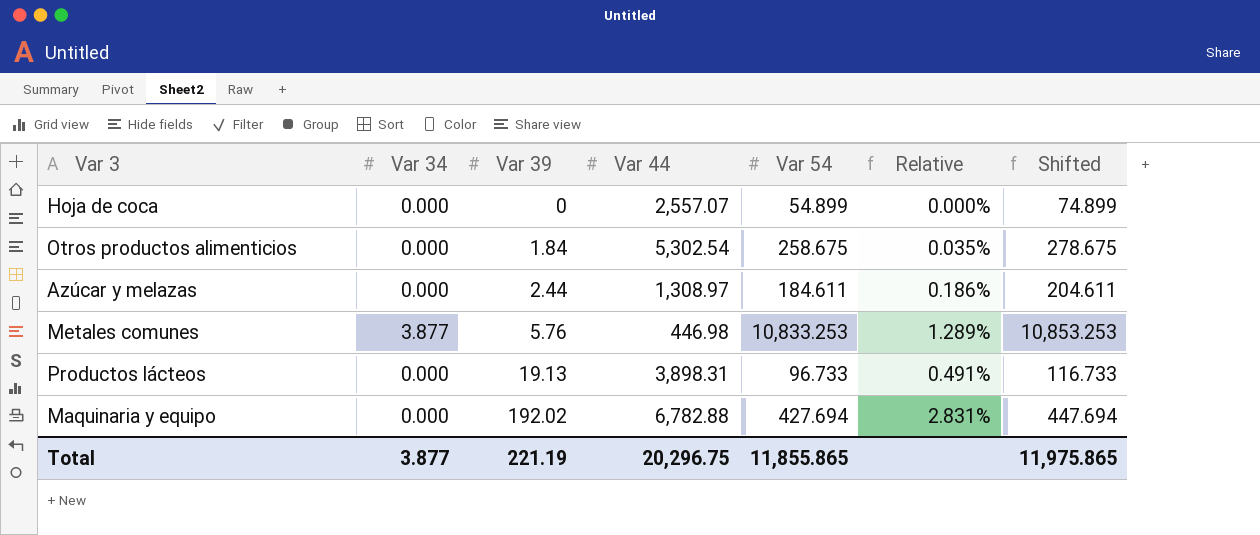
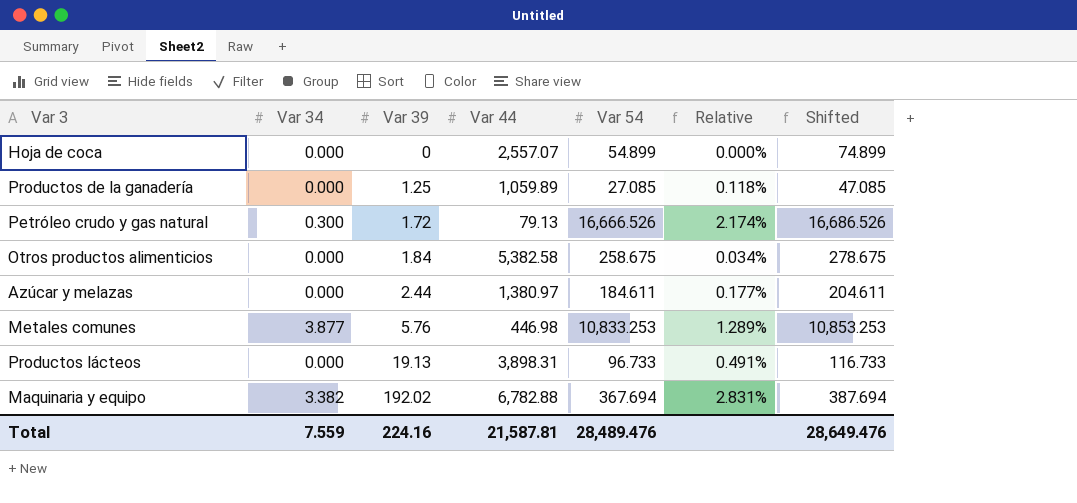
row Productos de la ganadería: none -> 0.000 | 1.25 | 1,059.89 | 27.085 | 0.118% | 47.085
row Petróleo crudo y gas natural: none -> 0.300 | 1.72 | 79.13 | 16,666.526 | 2.174% | 16,686.526
Otros productos alimenticios | Var 44: 5,302.54 -> 5,382.58
Otros productos alimenticios | Relative: 0.035% -> 0.034%
Azúcar y melazas | Var 44: 1,308.97 -> 1,380.97
Azúcar y melazas | Relative: 0.186% -> 0.177%
Maquinaria y equipo | Var 34: 0.000 -> 3.382
Maquinaria y equipo | Var 54: 427.694 -> 367.694
Maquinaria y equipo | Shifted: 447.694 -> 387.694
Total | Var 34: 3.877 -> 7.559
Total | Var 39: 221.19 -> 224.16
Total | Var 44: 20,296.75 -> 21,587.81
Total | Var 54: 11,855.865 -> 28,489.476
Total | Shifted: 11,975.865 -> 28,649.476

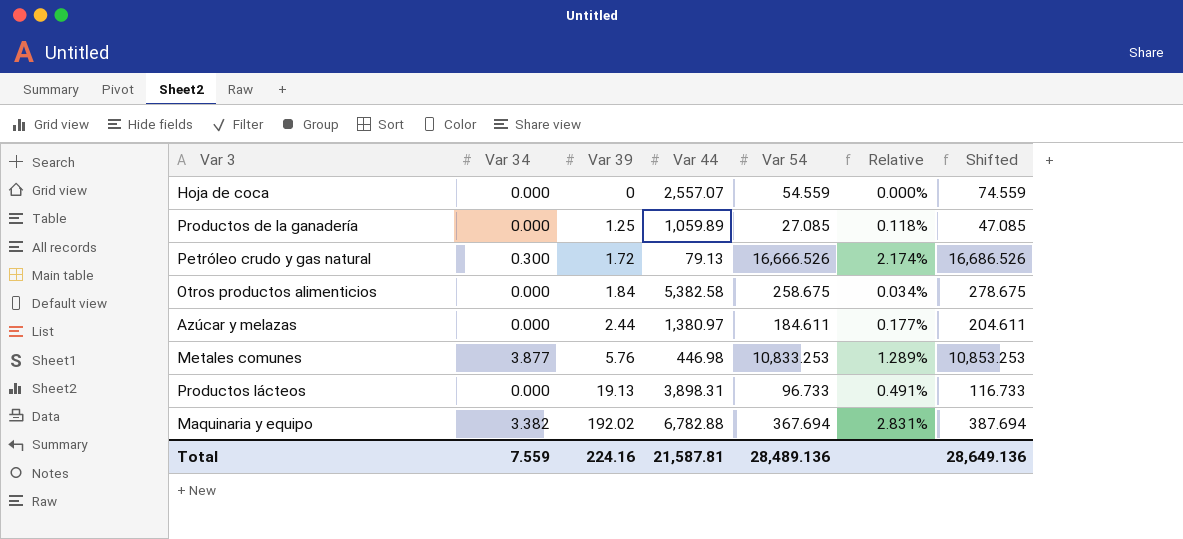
Hoja de coca | Var 54: 54.899 -> 54.559
Hoja de coca | Shifted: 74.899 -> 74.559
Total | Var 54: 28,489.476 -> 28,489.136
Total | Shifted: 28,649.476 -> 28,649.136

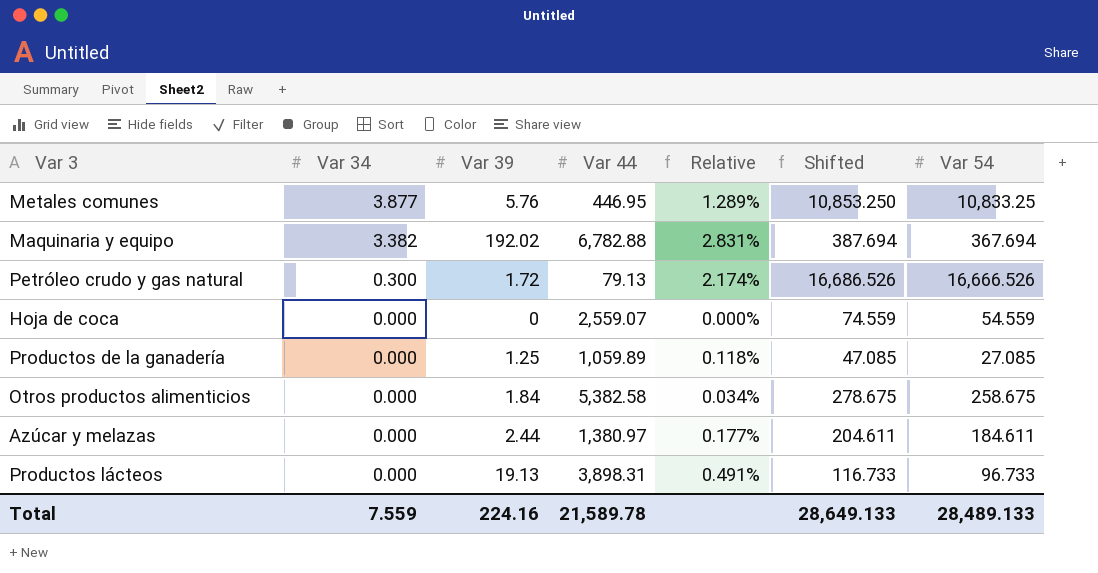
row order: Var 39 ascending -> Var 34 descending
column Var 54 | position: 5 -> 7
Metales comunes | Var 44: 446.98 -> 446.95
Metales comunes | Shifted: 10,853.253 -> 10,853.250
Metales comunes | Var 54: 10,833.253 -> 10,833.25
Hoja de coca | Var 44: 2,557.07 -> 2,559.07
Total | Var 44: 21,587.81 -> 21,589.78
Total | Shifted: 28,649.136 -> 28,649.133
Total | Var 54: 28,489.136 -> 28,489.133

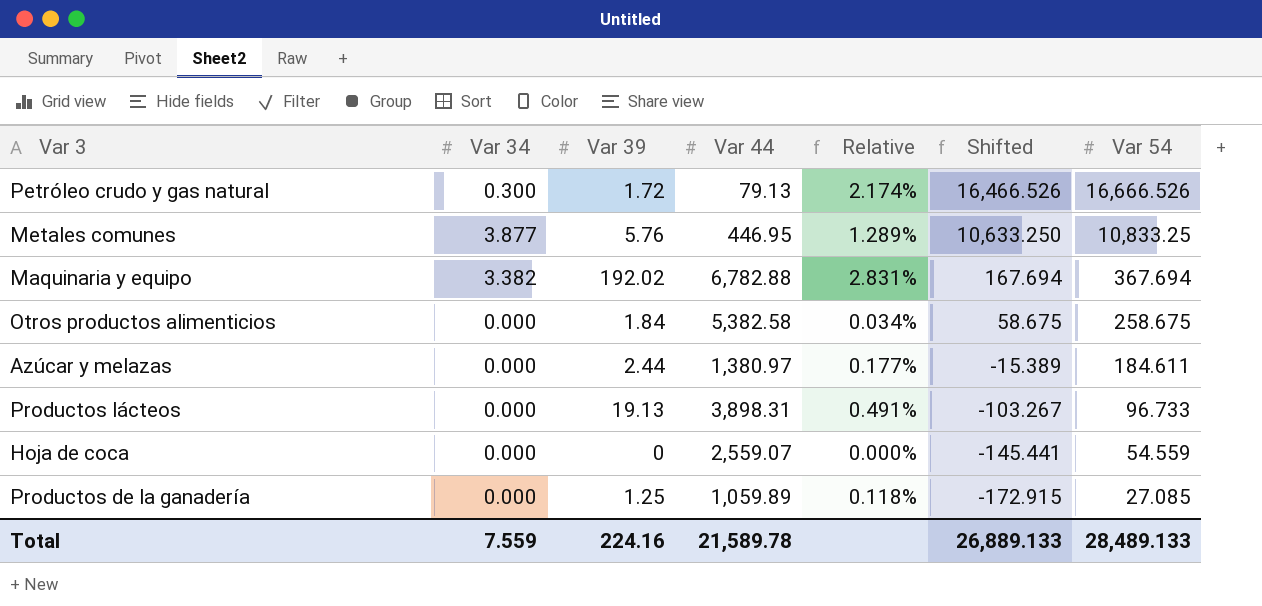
row order: Var 34 descending -> Shifted descending
column Shifted | formula: [Var 54] + 20 -> [Var 54] - 200
Total | Shifted: 28,649.133 -> 26,889.133

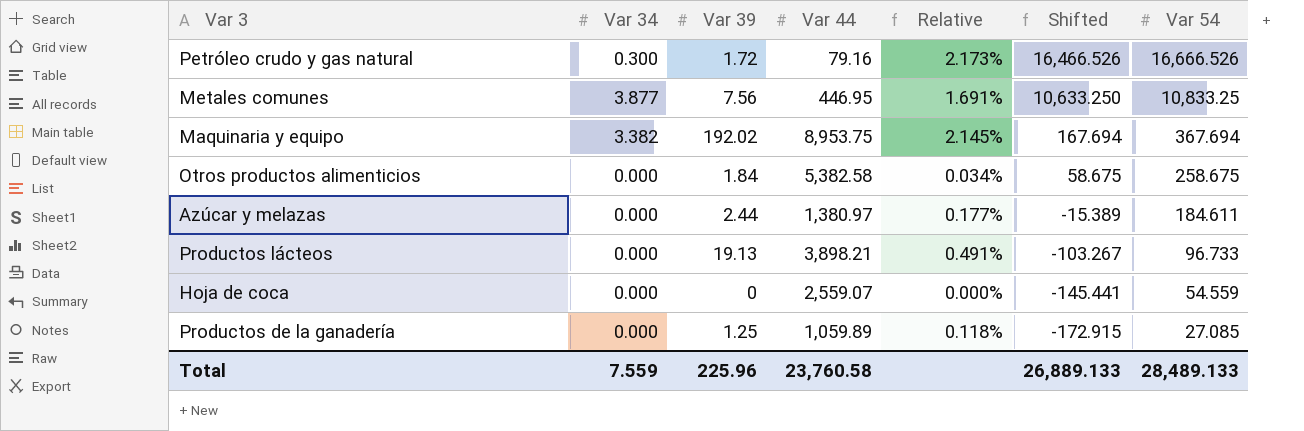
Petróleo crudo y gas natural | Var 44: 79.13 -> 79.16
Petróleo crudo y gas natural | Relative: 2.174% -> 2.173%
Metales comunes | Var 39: 5.76 -> 7.56
Metales comunes | Relative: 1.289% -> 1.691%
Maquinaria y equipo | Var 44: 6,782.88 -> 8,953.75
Maquinaria y equipo | Relative: 2.831% -> 2.145%
Productos lácteos | Var 44: 3,898.31 -> 3,898.21
Total | Var 39: 224.16 -> 225.96
Total | Var 44: 21,589.78 -> 23,760.58

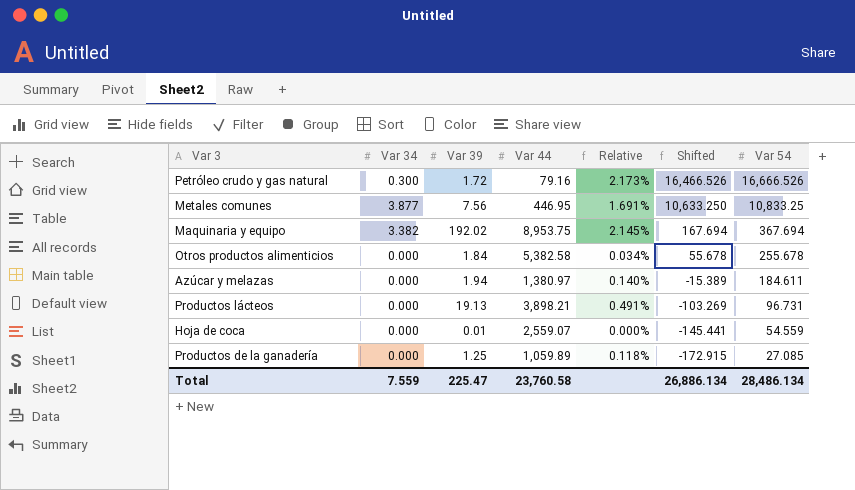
Otros productos alimenticios | Shifted: 58.675 -> 55.678
Otros productos alimenticios | Var 54: 258.675 -> 255.678
Azúcar y melazas | Var 39: 2.44 -> 1.94
Azúcar y melazas | Relative: 0.177% -> 0.140%
Productos lácteos | Shifted: -103.267 -> -103.269
Productos lácteos | Var 54: 96.733 -> 96.731
Hoja de coca | Var 39: 0 -> 0.01
Total | Var 39: 225.96 -> 225.47
Total | Shifted: 26,889.133 -> 26,886.134
Total | Var 54: 28,489.133 -> 28,486.134

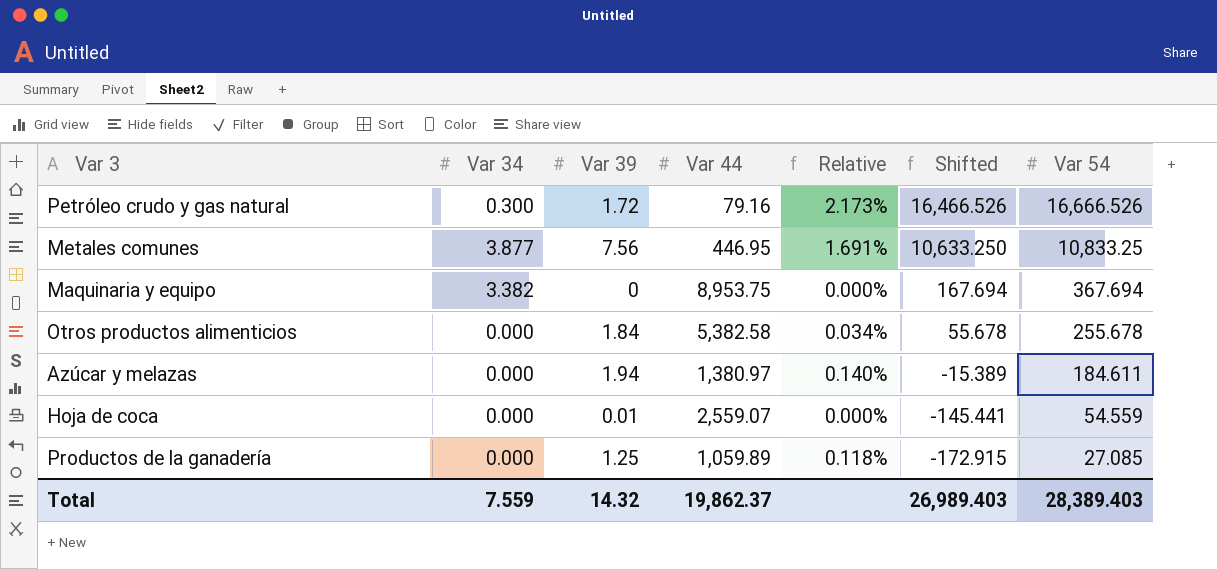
row Productos lácteos: 0.000 | 19.13 | 3,898.21 | 0.491% | -103.269 | 96.731 -> none
Maquinaria y equipo | Var 39: 192.02 -> 0
Maquinaria y equipo | Relative: 2.145% -> 0.000%
Total | Var 39: 225.47 -> 14.32
Total | Var 44: 23,760.58 -> 19,862.37
Total | Shifted: 26,886.134 -> 26,989.403
Total | Var 54: 28,486.134 -> 28,389.403

